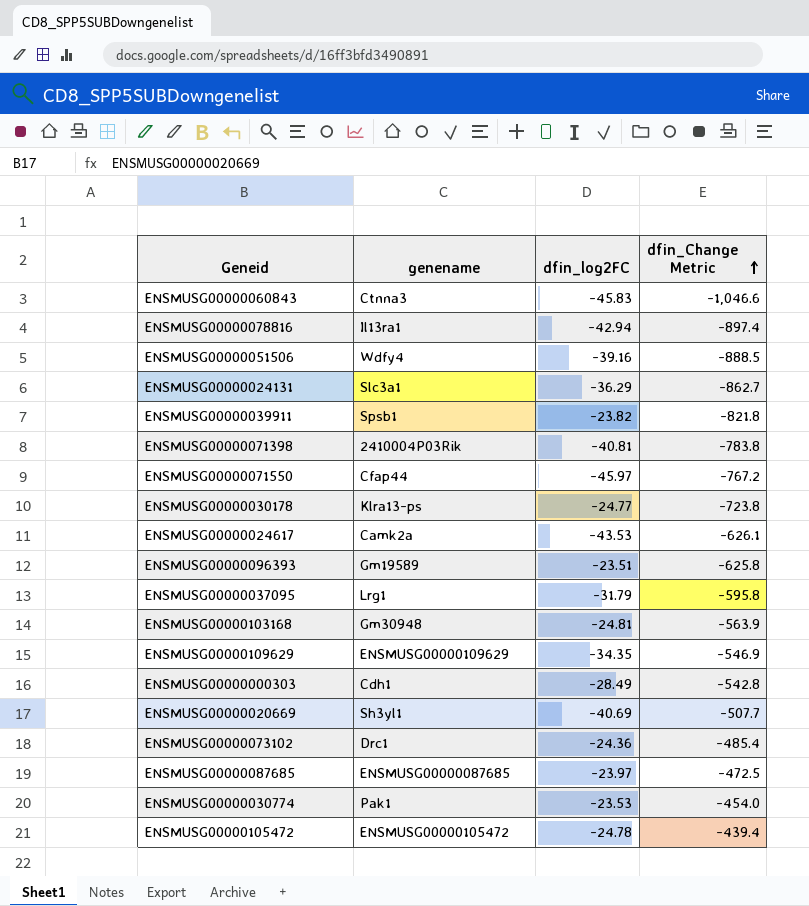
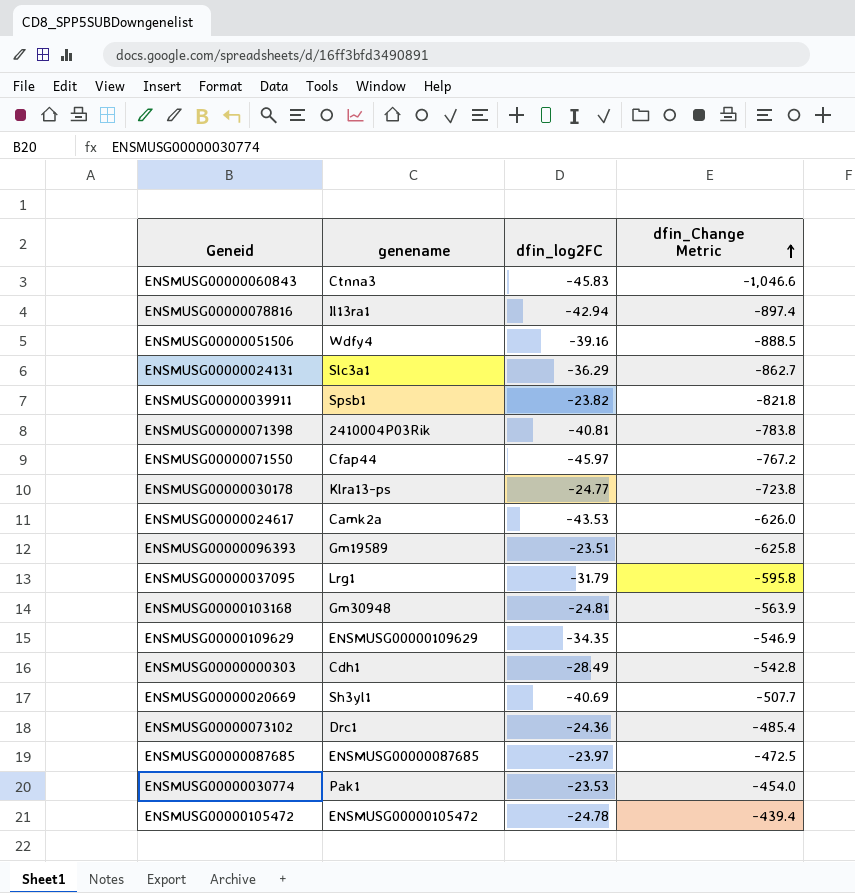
ENSMUSG00000024617 | dfin_Change Metric: -626.1 -> -626.0

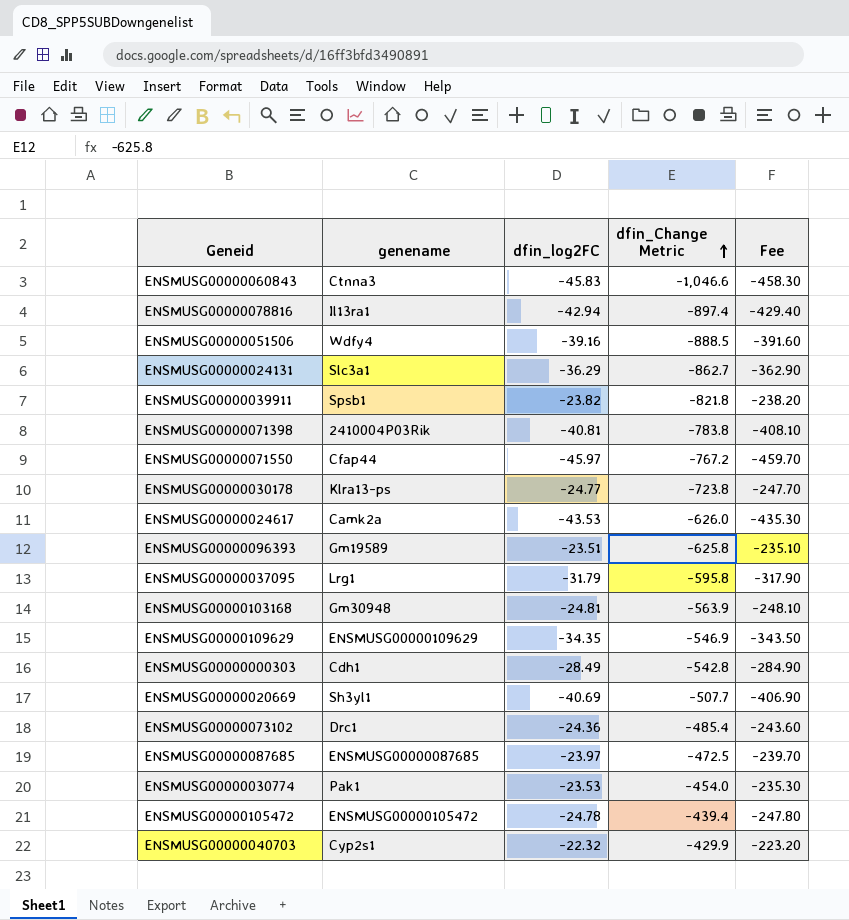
column Fee | formula: none -> [dfin_log2FC] * 10
row ENSMUSG00000040703: none -> Cyp2s1 | -22.32 | -429.9 | -223.20

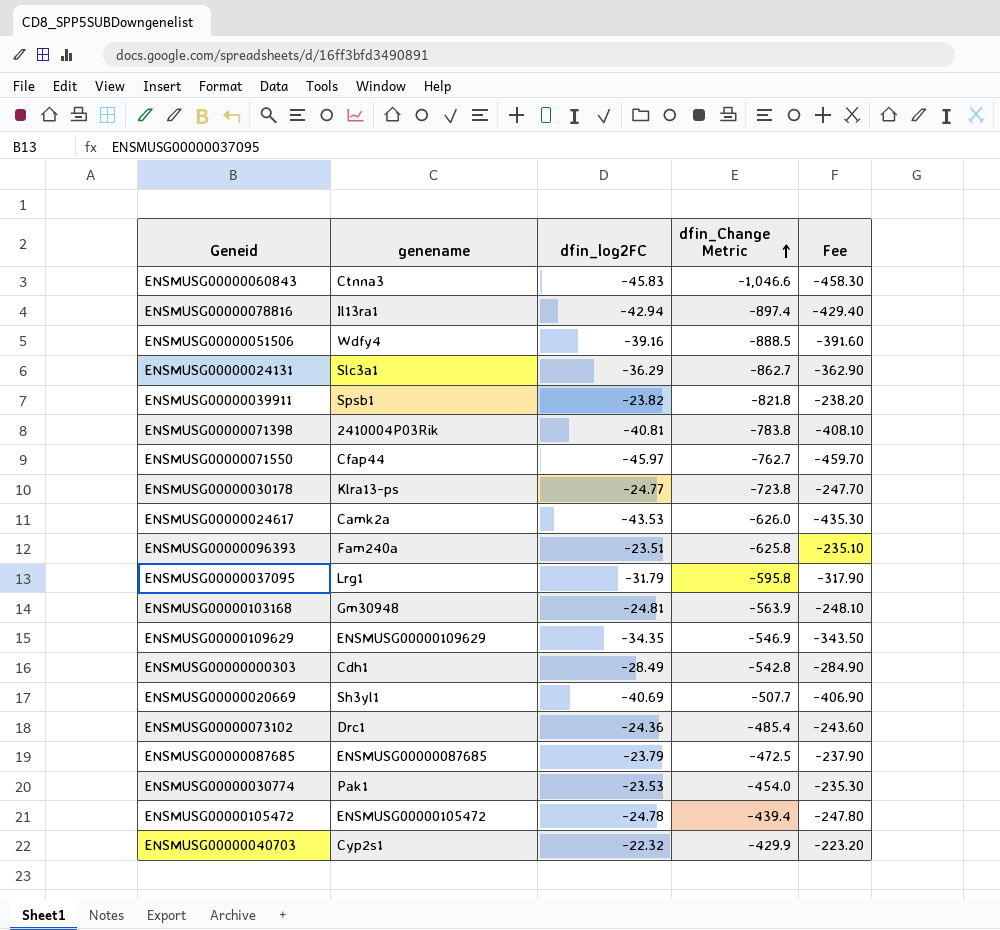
ENSMUSG00000071550 | dfin_Change Metric: -767.2 -> -762.7
ENSMUSG00000096393 | genename: Gm19589 -> Fam240a
ENSMUSG00000087685 | dfin_log2FC: -23.97 -> -23.79
ENSMUSG00000087685 | Fee: -239.70 -> -237.90

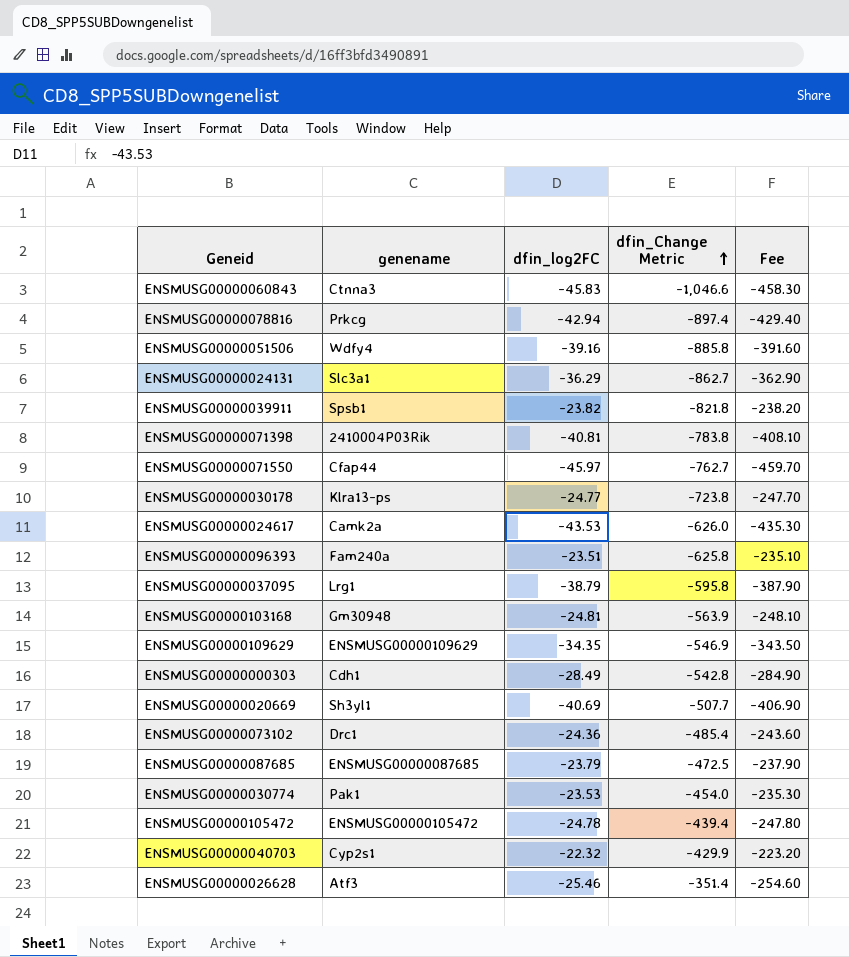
ENSMUSG00000078816 | genename: Il13ra1 -> Prkcg
ENSMUSG00000051506 | dfin_Change Metric: -888.5 -> -885.8
ENSMUSG00000037095 | dfin_log2FC: -31.79 -> -38.79
ENSMUSG00000037095 | Fee: -317.90 -> -387.90
row ENSMUSG00000026628: none -> Atf3 | -25.46 | -351.4 | -254.60

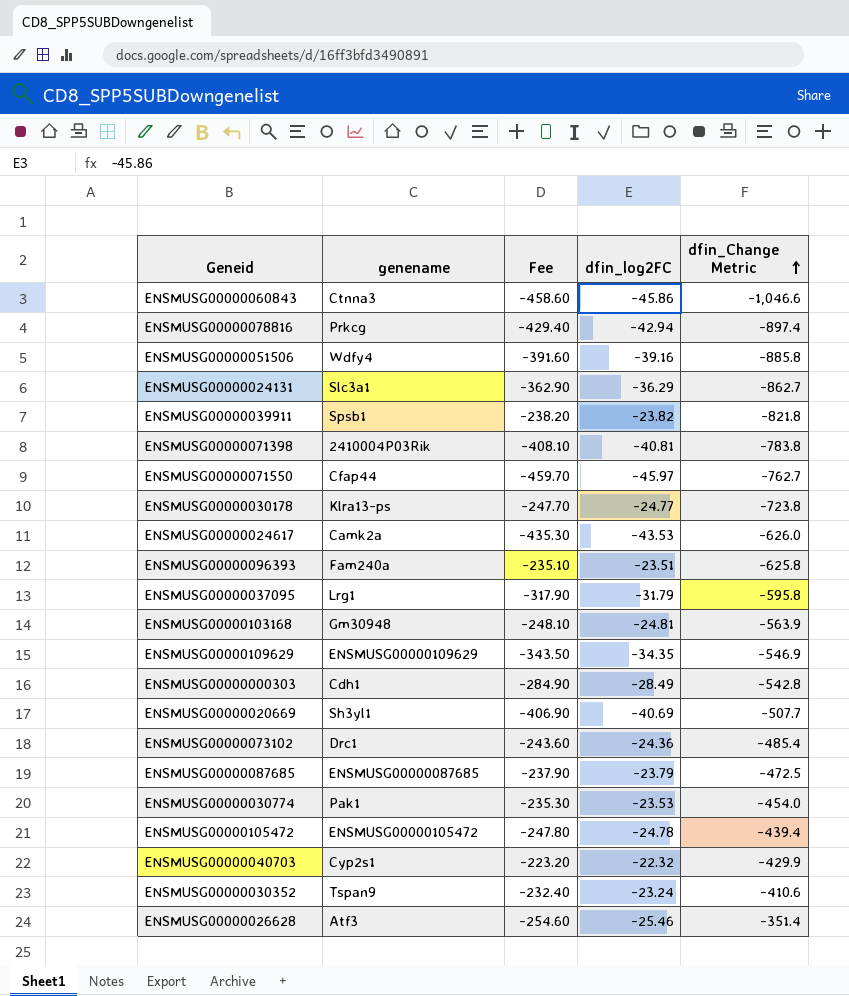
column Fee | position: 5 -> 3
ENSMUSG00000060843 | Fee: -458.30 -> -458.60
ENSMUSG00000060843 | dfin_log2FC: -45.83 -> -45.86
ENSMUSG00000037095 | Fee: -387.90 -> -317.90
ENSMUSG00000037095 | dfin_log2FC: -38.79 -> -31.79
row ENSMUSG00000030352: none -> Tspan9 | -232.40 | -23.24 | -410.6

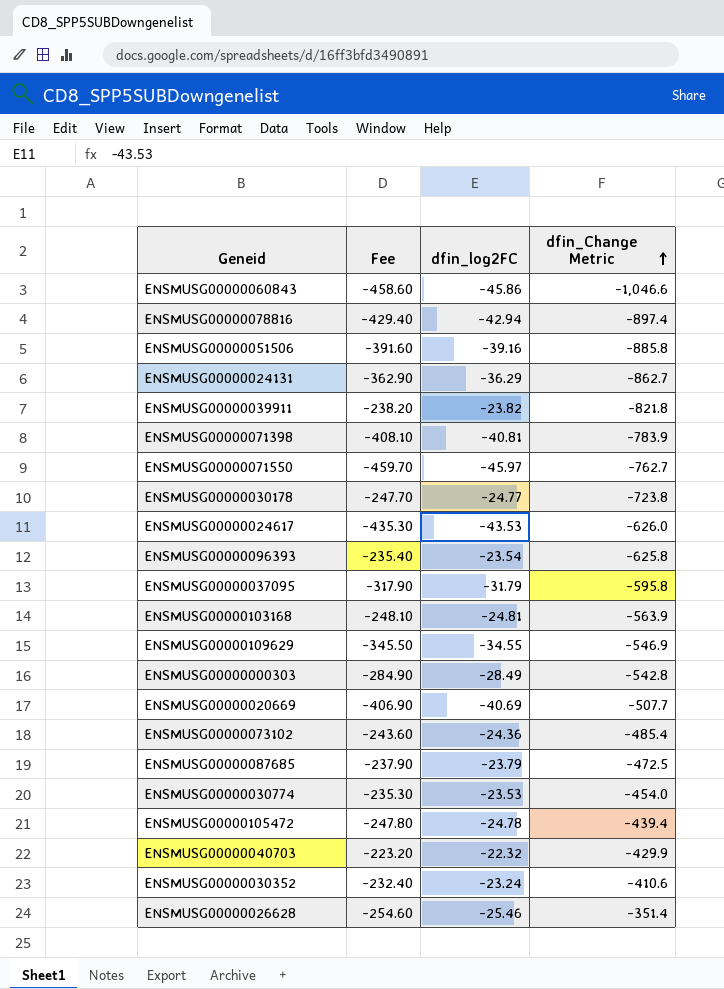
column genename | position: 2 -> none
ENSMUSG00000071398 | dfin_Change Metric: -783.8 -> -783.9
ENSMUSG00000096393 | Fee: -235.10 -> -235.40
ENSMUSG00000096393 | dfin_log2FC: -23.51 -> -23.54
ENSMUSG00000109629 | Fee: -343.50 -> -345.50
ENSMUSG00000109629 | dfin_log2FC: -34.35 -> -34.55

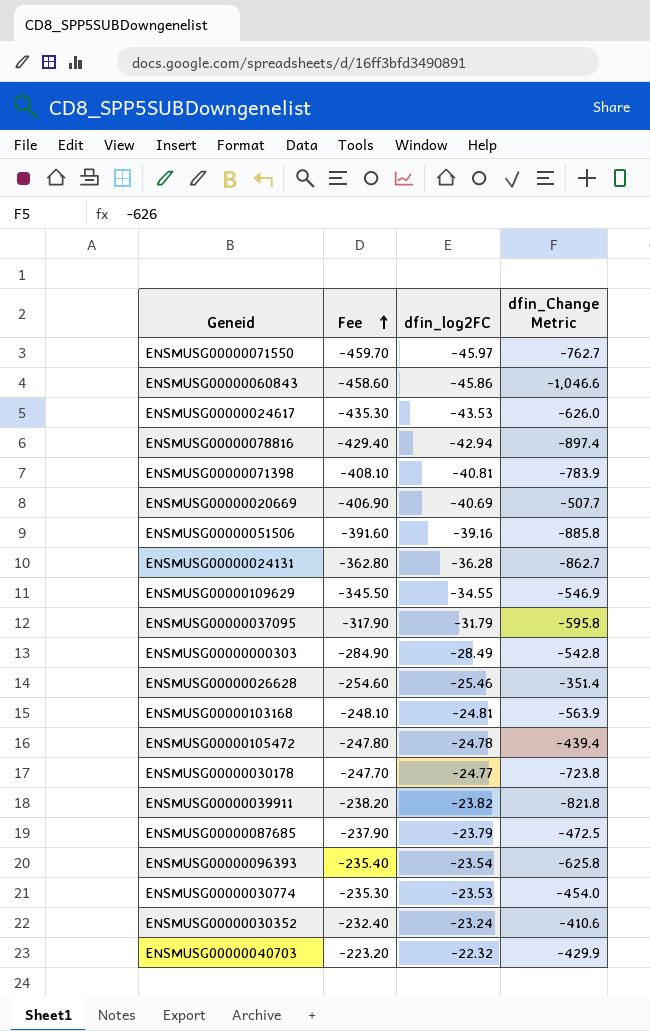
row order: dfin_Change Metric ascending -> Fee ascending
row ENSMUSG00000073102: -243.60 | -24.36 | -485.4 -> none
ENSMUSG00000024131 | Fee: -362.90 -> -362.80
ENSMUSG00000024131 | dfin_log2FC: -36.29 -> -36.28

